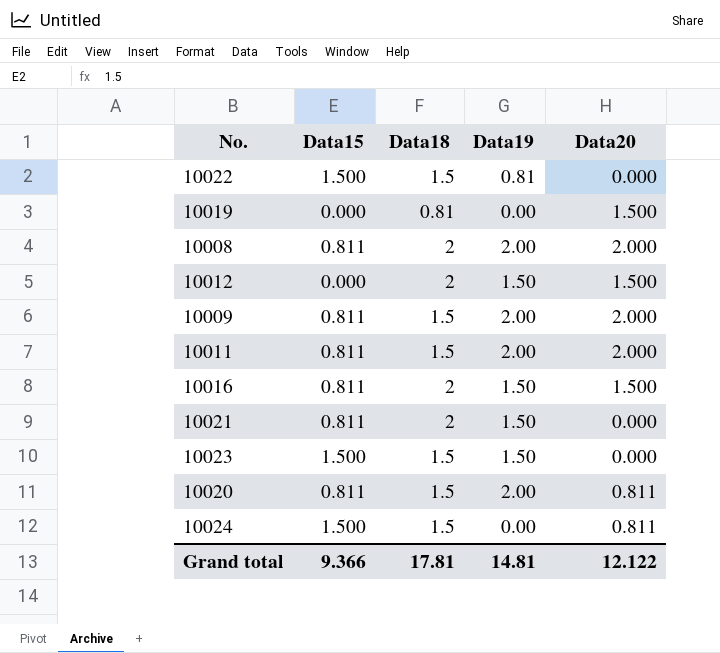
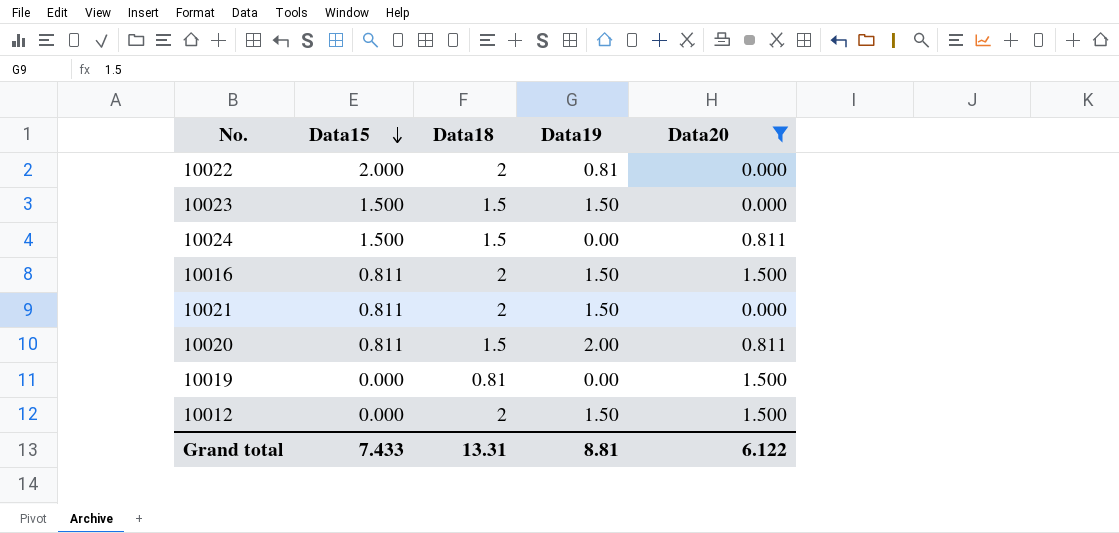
filter: none -> Data20 != 2.000
row order: none -> Data15 descending
10022 | Data15: 1.500 -> 2.000
10022 | Data18: 1.5 -> 2
Grand total | Data15: 9.366 -> 7.433
Grand total | Data18: 17.81 -> 13.31
Grand total | Data19: 14.81 -> 8.81
Grand total | Data20: 12.122 -> 6.122

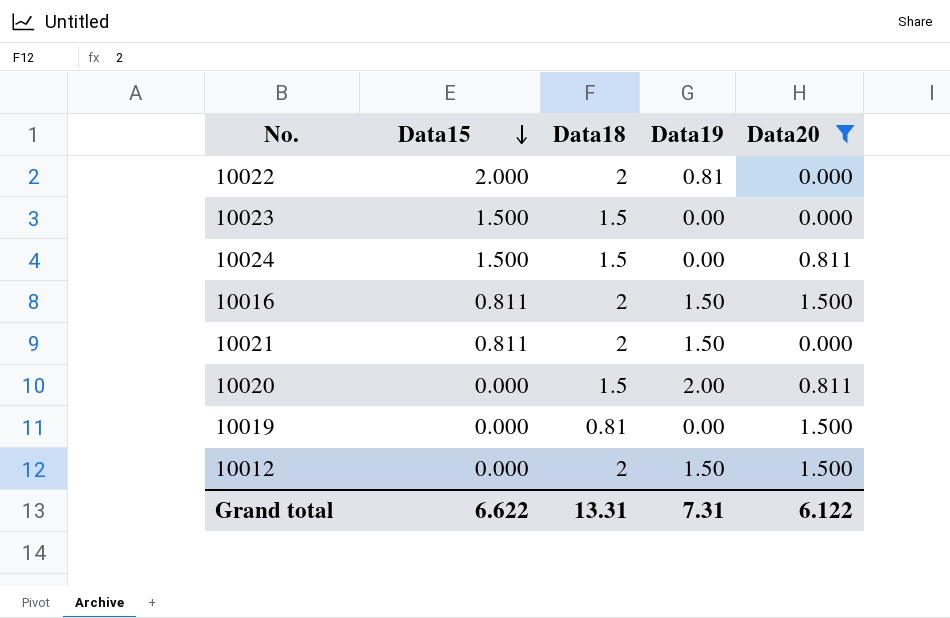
10023 | Data19: 1.50 -> 0.00
10020 | Data15: 0.811 -> 0.000
Grand total | Data15: 7.433 -> 6.622
Grand total | Data19: 8.81 -> 7.31

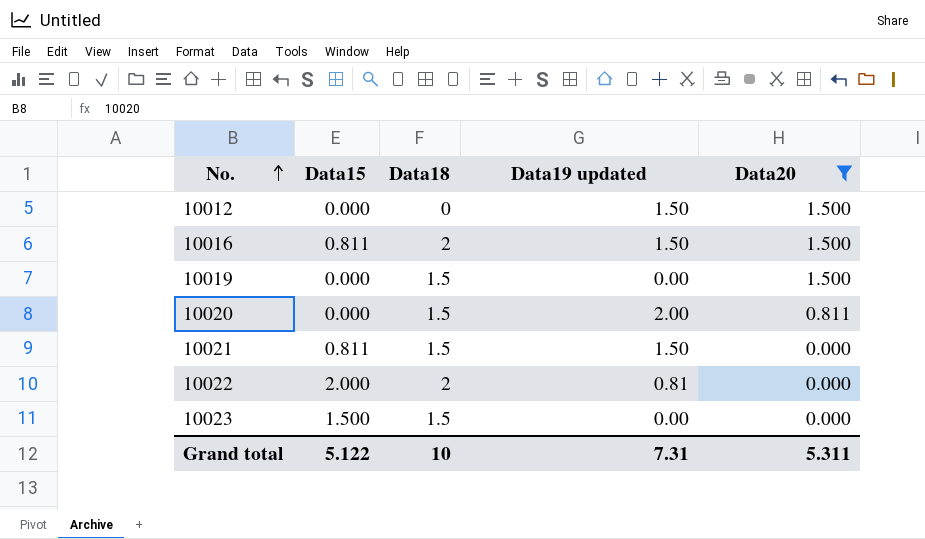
row order: Data15 descending -> No. ascending
column name: Data19 -> Data19 updated
row 10024: 1.500 | 1.5 | 0.00 | 0.811 -> none
10012 | Data18: 2 -> 0
10019 | Data18: 0.81 -> 1.5
10021 | Data18: 2 -> 1.5
Grand total | Data15: 6.622 -> 5.122
Grand total | Data18: 13.31 -> 10
Grand total | Data20: 6.122 -> 5.311

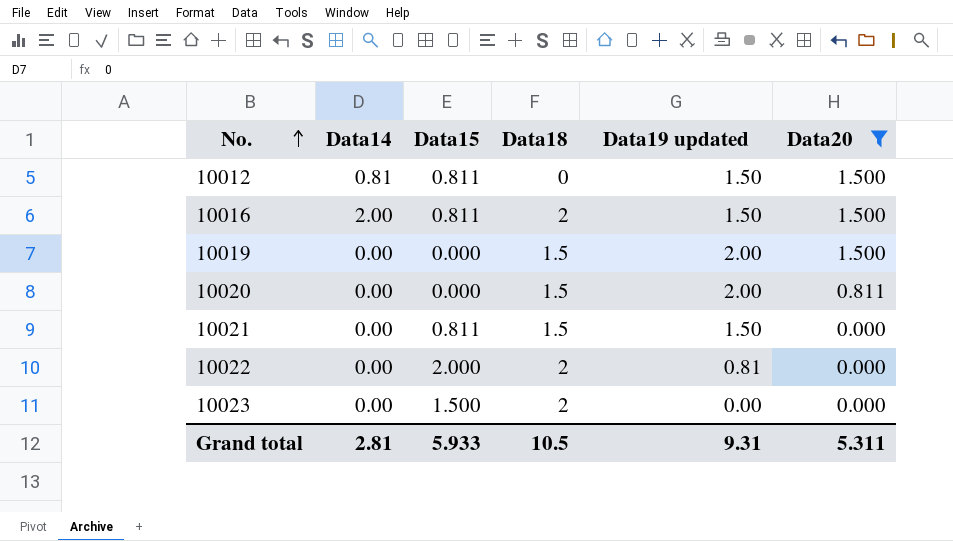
column Data14 | position: none -> 2
10012 | Data15: 0.000 -> 0.811
10019 | Data19 updated: 0.00 -> 2.00
10023 | Data18: 1.5 -> 2
Grand total | Data15: 5.122 -> 5.933
Grand total | Data18: 10 -> 10.5
Grand total | Data19 updated: 7.31 -> 9.31

